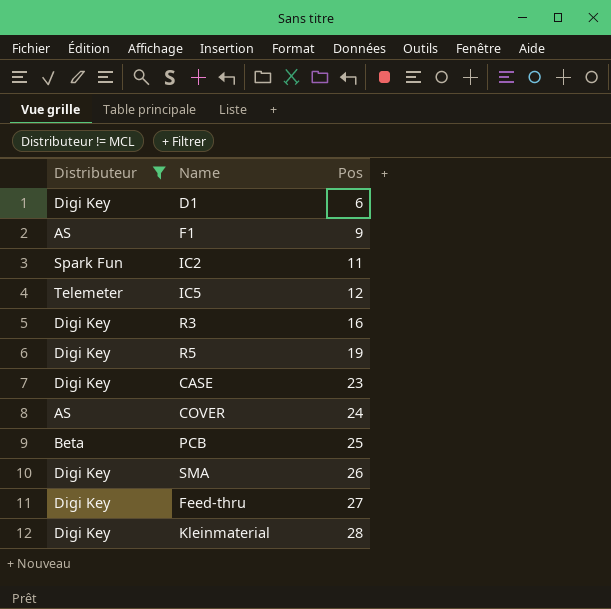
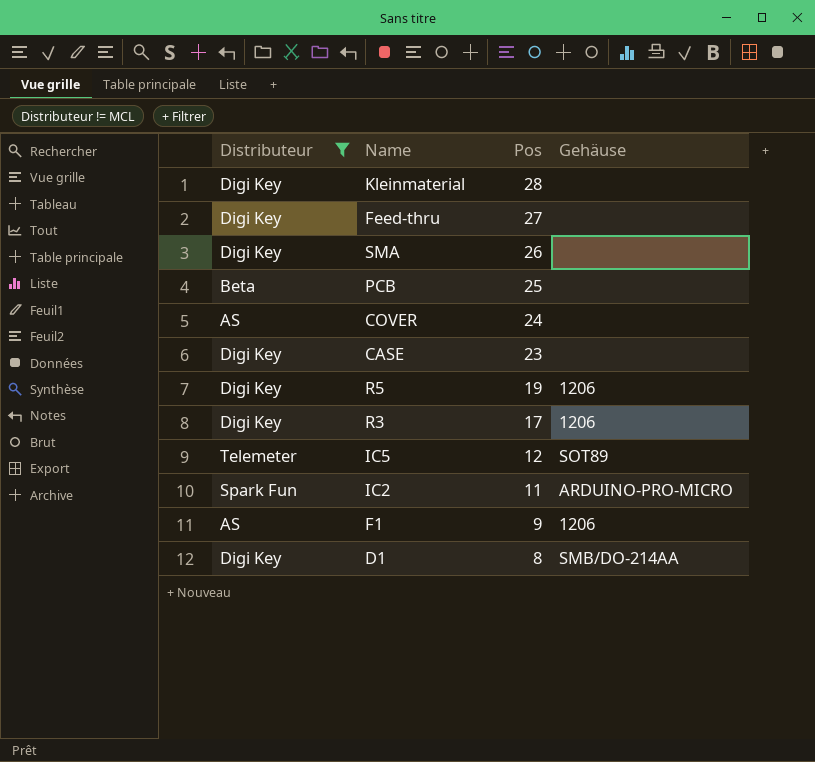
row order: Pos ascending -> Pos descending
column Gehäuse | position: none -> 4
R3 | Pos: 16 -> 17
D1 | Pos: 6 -> 8

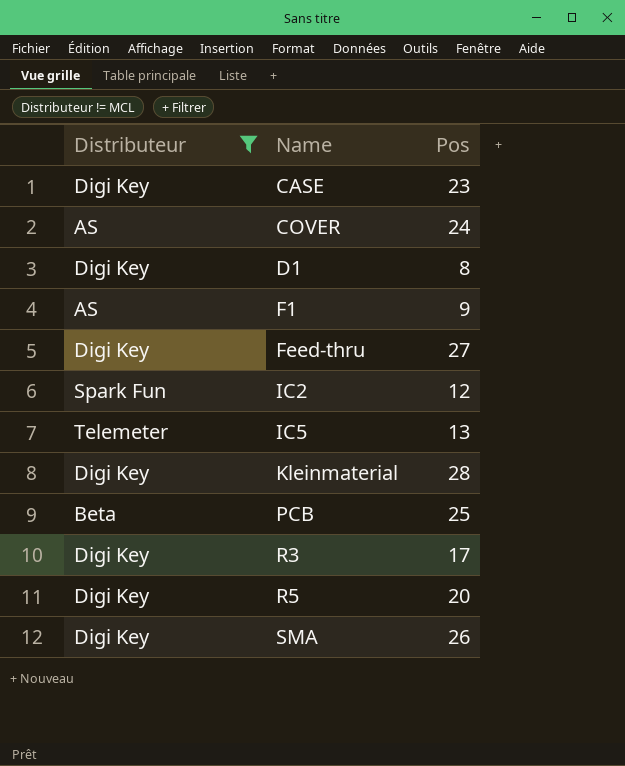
row order: Pos descending -> Name ascending
column Gehäuse | position: 4 -> none
IC2 | Pos: 11 -> 12
IC5 | Pos: 12 -> 13
R5 | Pos: 19 -> 20

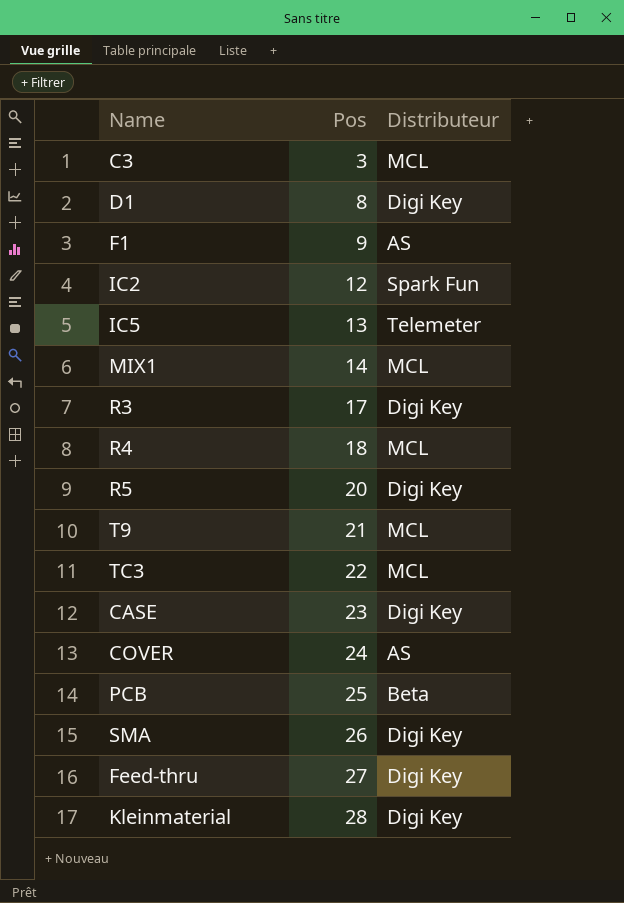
filter: Distributeur != MCL -> none
row order: Name ascending -> Pos ascending
column Distributeur | position: 1 -> 3

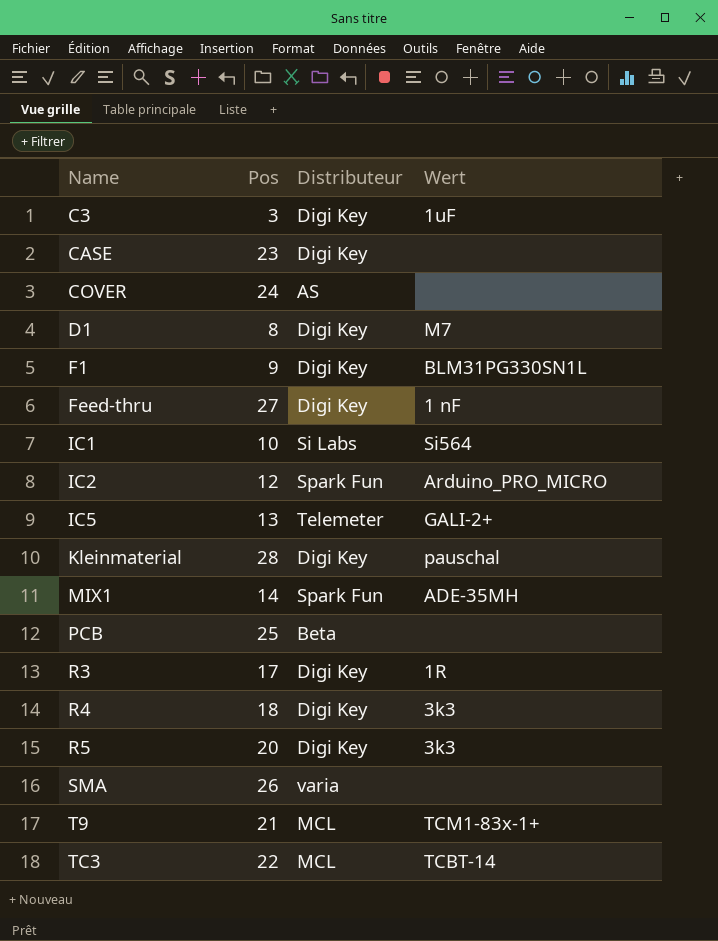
row order: Pos ascending -> Name ascending
column Wert | position: none -> 4
C3 | Distributeur: MCL -> Digi Key
F1 | Distributeur: AS -> Digi Key
row IC1: none -> 10 | Si Labs | Si564
MIX1 | Distributeur: MCL -> Spark Fun
R4 | Distributeur: MCL -> Digi Key
SMA | Distributeur: Digi Key -> varia

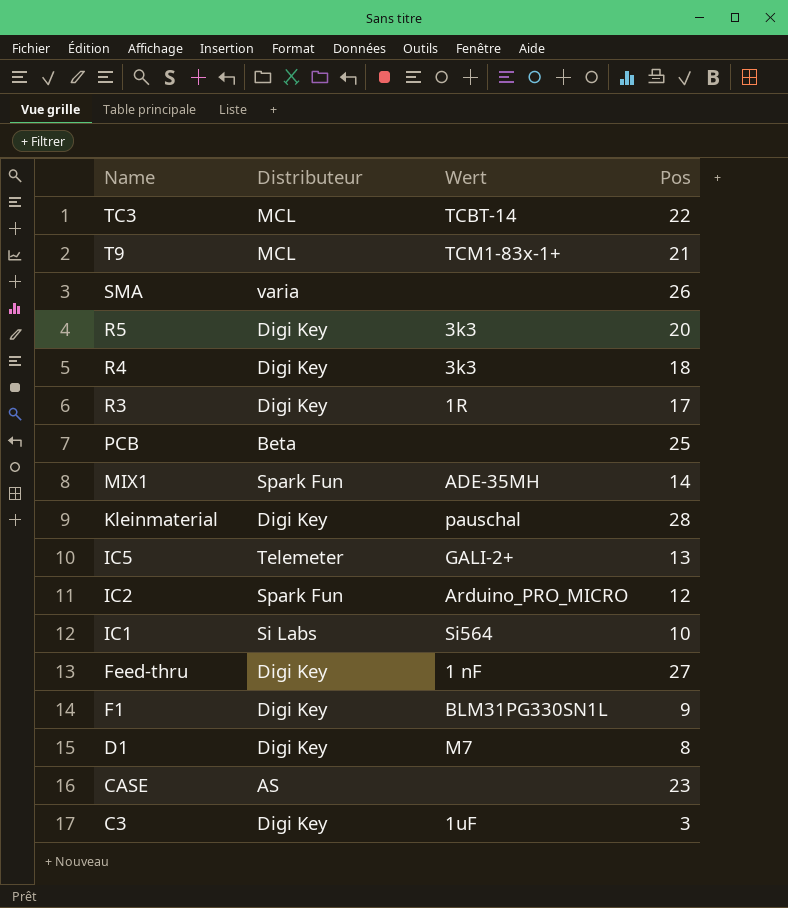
row order: Name ascending -> Name descending
column Pos | position: 2 -> 4
row COVER: 24 | AS | none -> none
CASE | Distributeur: Digi Key -> AS

